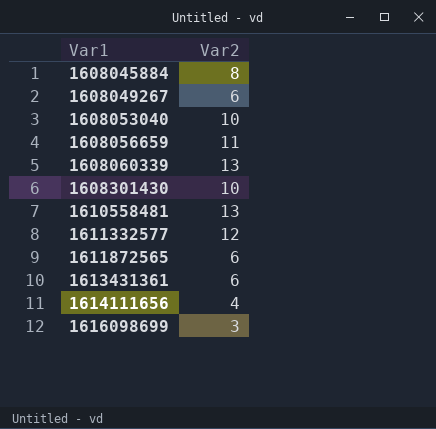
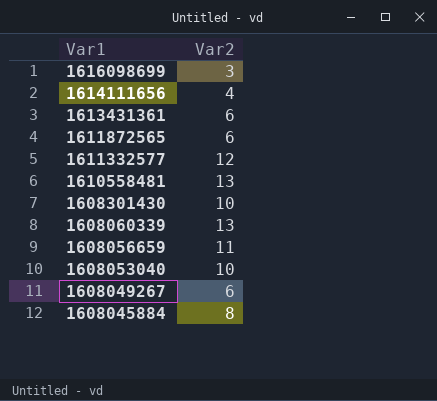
row order: Var1 ascending -> Var1 descending

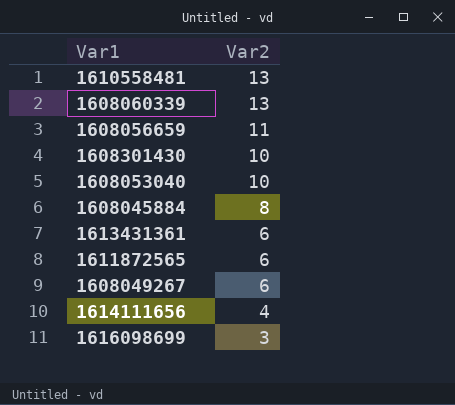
row order: Var1 descending -> Var2 descending
row 1611332577: 12 -> none

